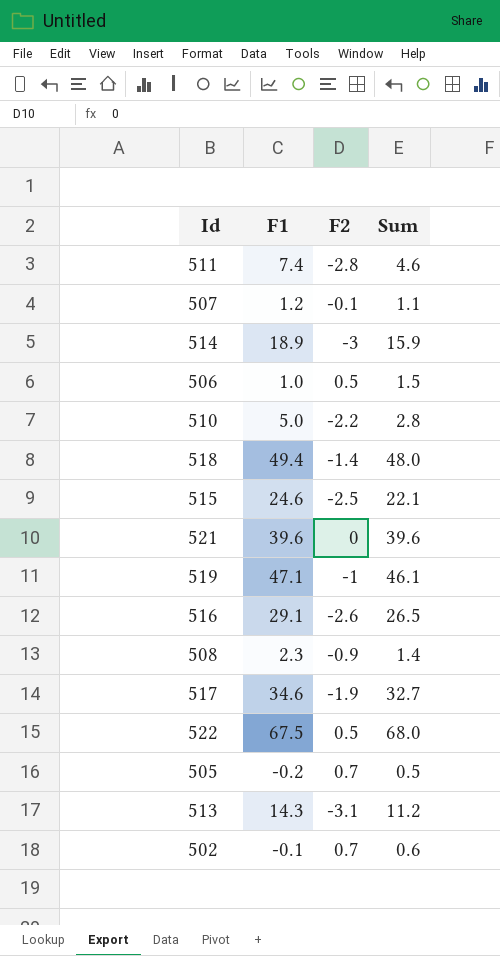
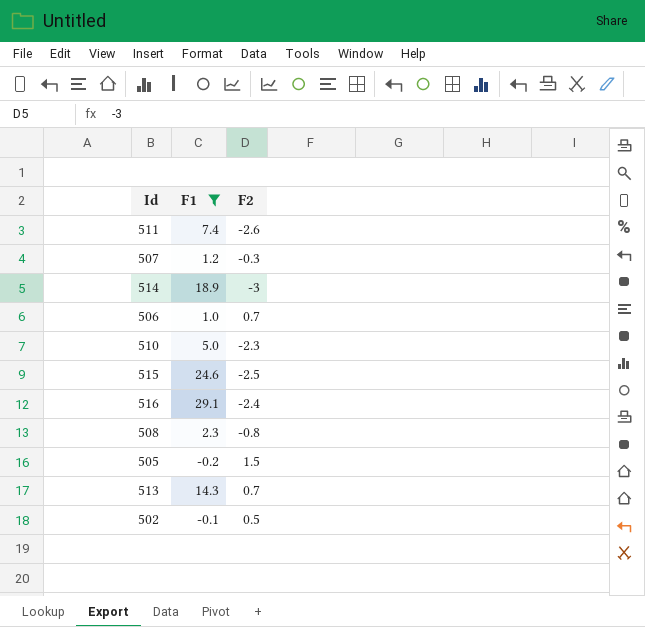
filter: none -> F1 <= 29.1
column Sum | formula: [F1] + [F2] -> none
511 | F2: -2.8 -> -2.6
507 | F2: -0.1 -> -0.3
506 | F2: 0.5 -> 0.7
510 | F2: -2.2 -> -2.3
516 | F2: -2.6 -> -2.4
508 | F2: -0.9 -> -0.8
505 | F2: 0.7 -> 1.5
513 | F2: -3.1 -> 0.7
502 | F2: 0.7 -> 0.5

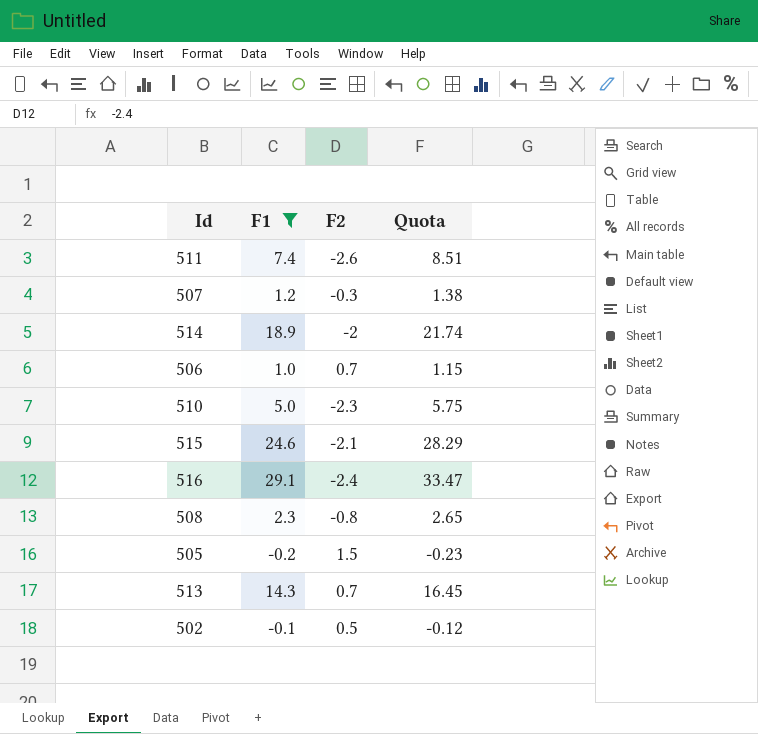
column Quota | formula: none -> [F1] * 1.15
514 | F2: -3 -> -2
515 | F2: -2.5 -> -2.1

